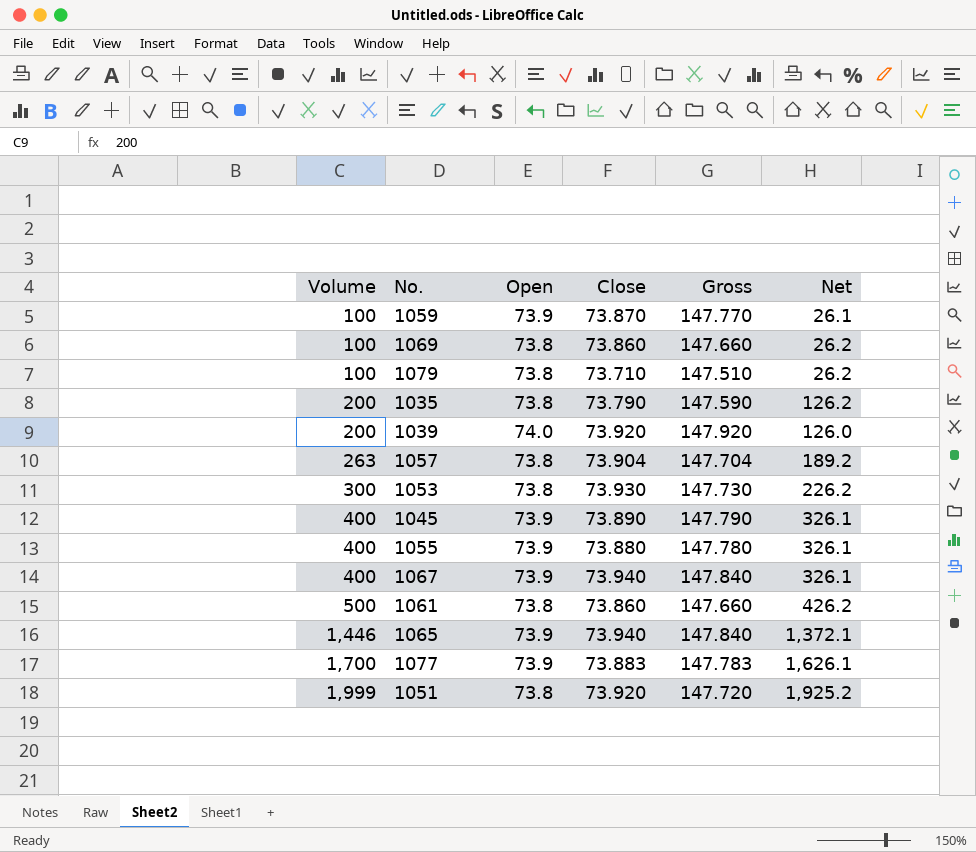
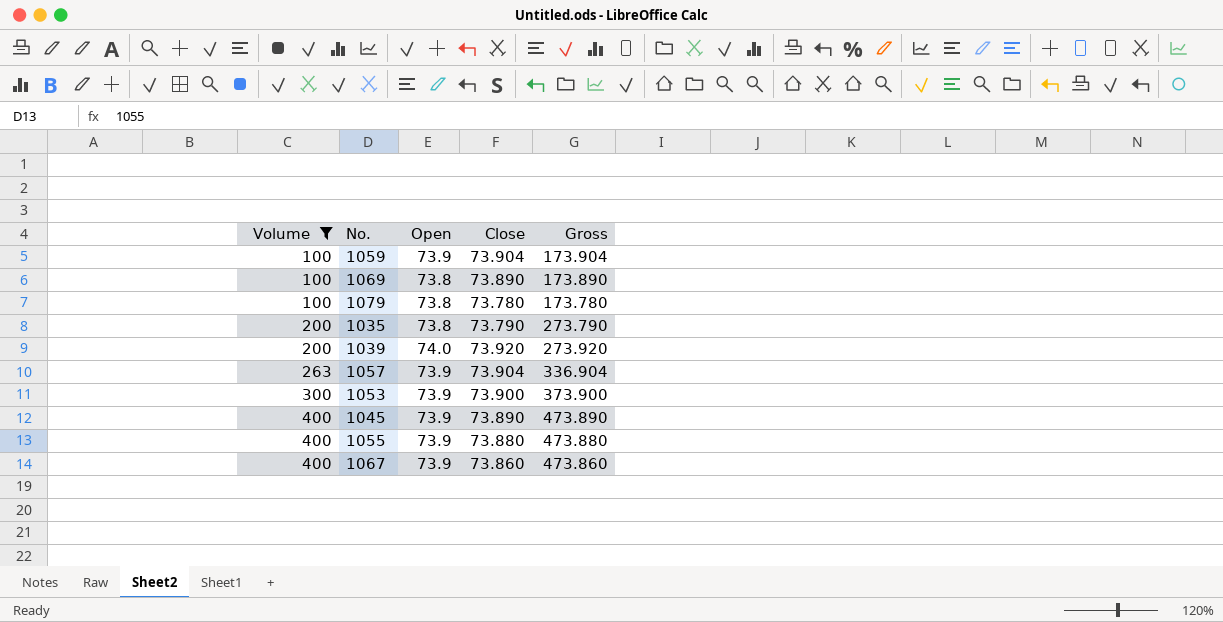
filter: none -> Volume <= 400
column Net | formula: [Volume] - [Open] -> none
column Gross | formula: [Open] + [Close] -> [Volume] + [Close]
1059 | Close: 73.870 -> 73.904
1069 | Close: 73.860 -> 73.890
1079 | Close: 73.710 -> 73.780
1057 | Open: 73.8 -> 73.9
1053 | Open: 73.8 -> 73.9
1053 | Close: 73.930 -> 73.900
1067 | Close: 73.940 -> 73.860

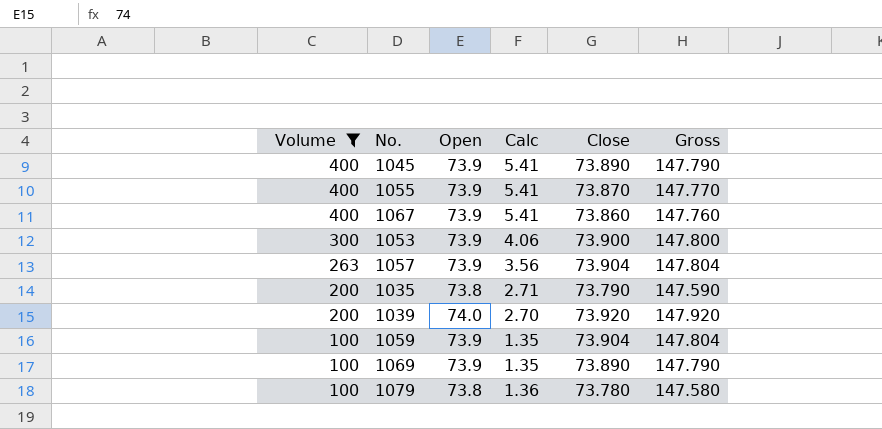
row order: Volume ascending -> Volume descending
column Calc | formula: none -> [Volume] / [Open]
column Gross | formula: [Volume] + [Close] -> [Open] + [Close]
1055 | Close: 73.880 -> 73.870
1069 | Open: 73.8 -> 73.9

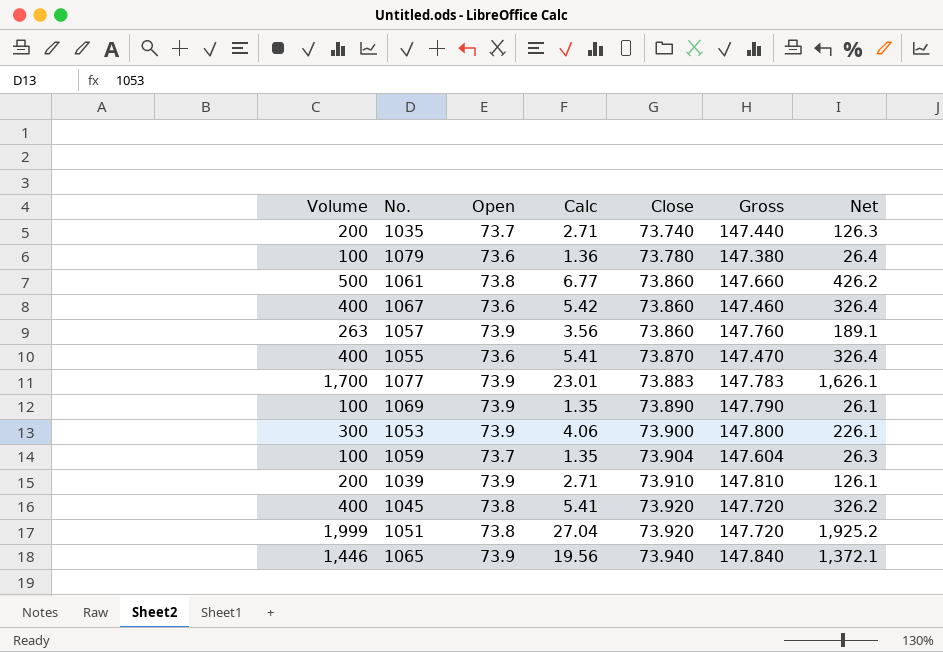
filter: Volume <= 400 -> none
row order: Volume descending -> Close ascending
column Calc | formula: [Volume] / [Open] -> [Volume] / [Close]
column Net | formula: none -> [Volume] - [Open]
1035 | Open: 73.8 -> 73.7
1035 | Close: 73.790 -> 73.740
1035 | Gross: 147.590 -> 147.440
1079 | Open: 73.8 -> 73.6
1079 | Gross: 147.580 -> 147.380
1067 | Open: 73.9 -> 73.6
1067 | Gross: 147.760 -> 147.460
1057 | Close: 73.904 -> 73.860
1057 | Gross: 147.804 -> 147.760
1055 | Open: 73.9 -> 73.6
1055 | Gross: 147.770 -> 147.470
1059 | Open: 73.9 -> 73.7
1059 | Gross: 147.804 -> 147.604
1039 | Open: 74.0 -> 73.9
1039 | Close: 73.920 -> 73.910
1039 | Gross: 147.920 -> 147.810
1045 | Open: 73.9 -> 73.8
1045 | Close: 73.890 -> 73.920
1045 | Gross: 147.790 -> 147.720

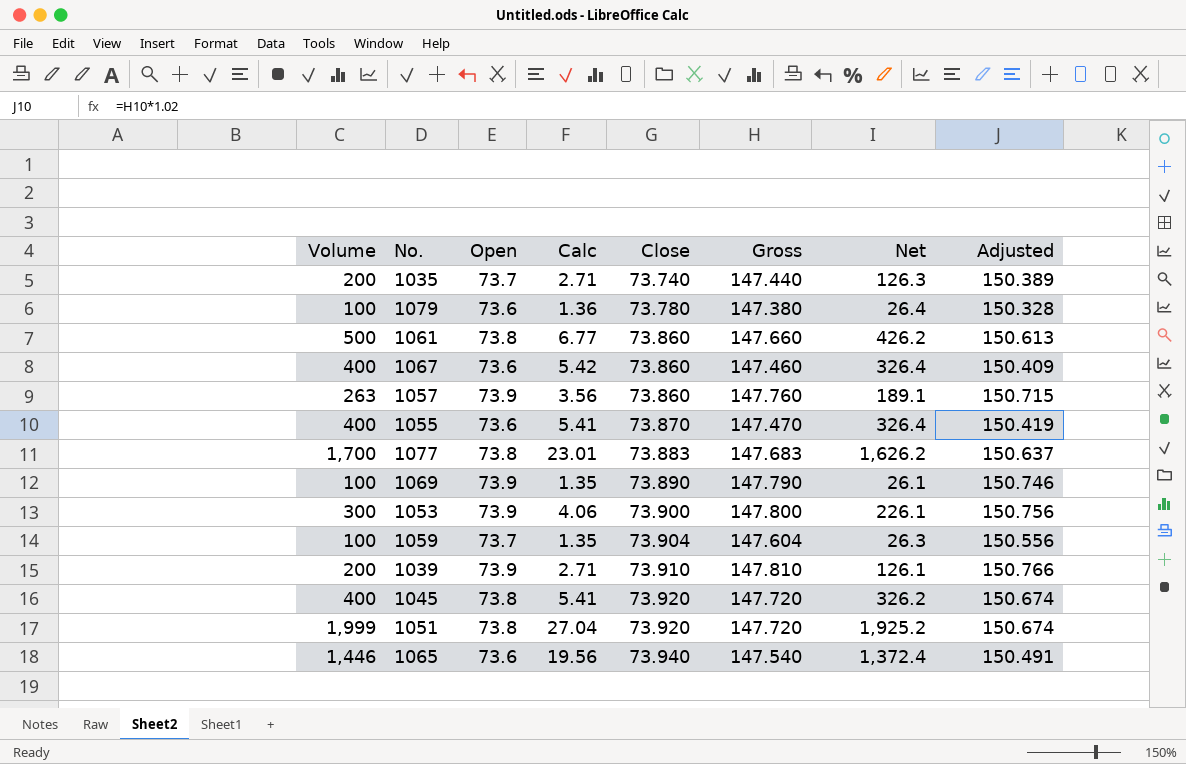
column Adjusted | formula: none -> [Gross] * 1.02
1077 | Open: 73.9 -> 73.8
1077 | Gross: 147.783 -> 147.683
1077 | Net: 1,626.1 -> 1,626.2
1065 | Open: 73.9 -> 73.6
1065 | Gross: 147.840 -> 147.540
1065 | Net: 1,372.1 -> 1,372.4

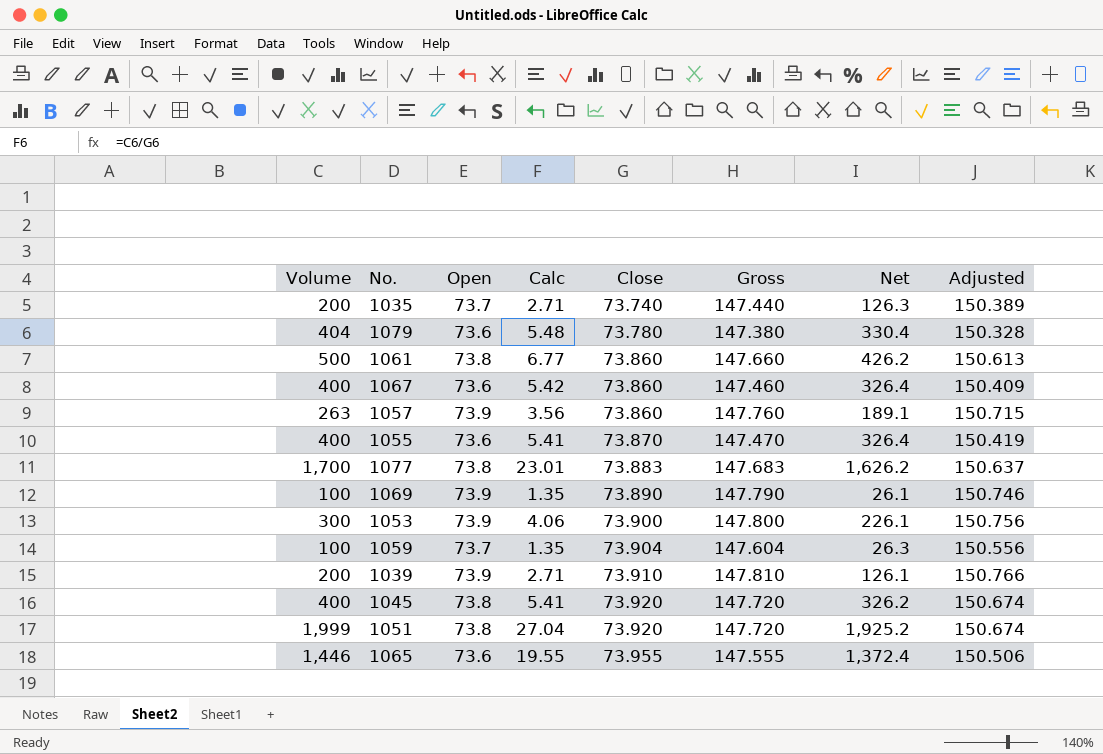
1079 | Volume: 100 -> 404
1079 | Calc: 1.36 -> 5.48
1079 | Net: 26.4 -> 330.4
1065 | Calc: 19.56 -> 19.55
1065 | Close: 73.940 -> 73.955
1065 | Gross: 147.540 -> 147.555
1065 | Adjusted: 150.491 -> 150.506

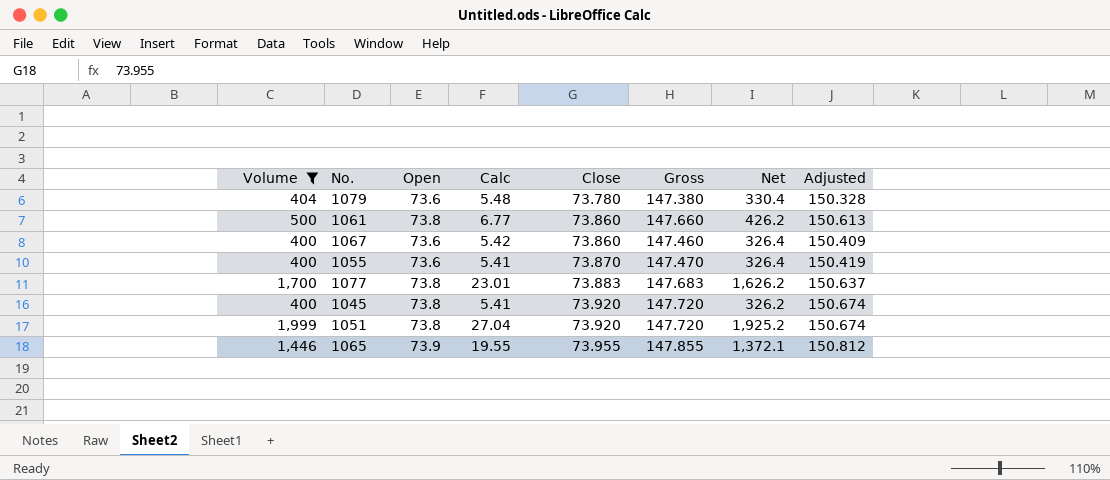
filter: none -> Volume >= 400
1065 | Open: 73.6 -> 73.9
1065 | Gross: 147.555 -> 147.855
1065 | Net: 1,372.4 -> 1,372.1
1065 | Adjusted: 150.506 -> 150.812

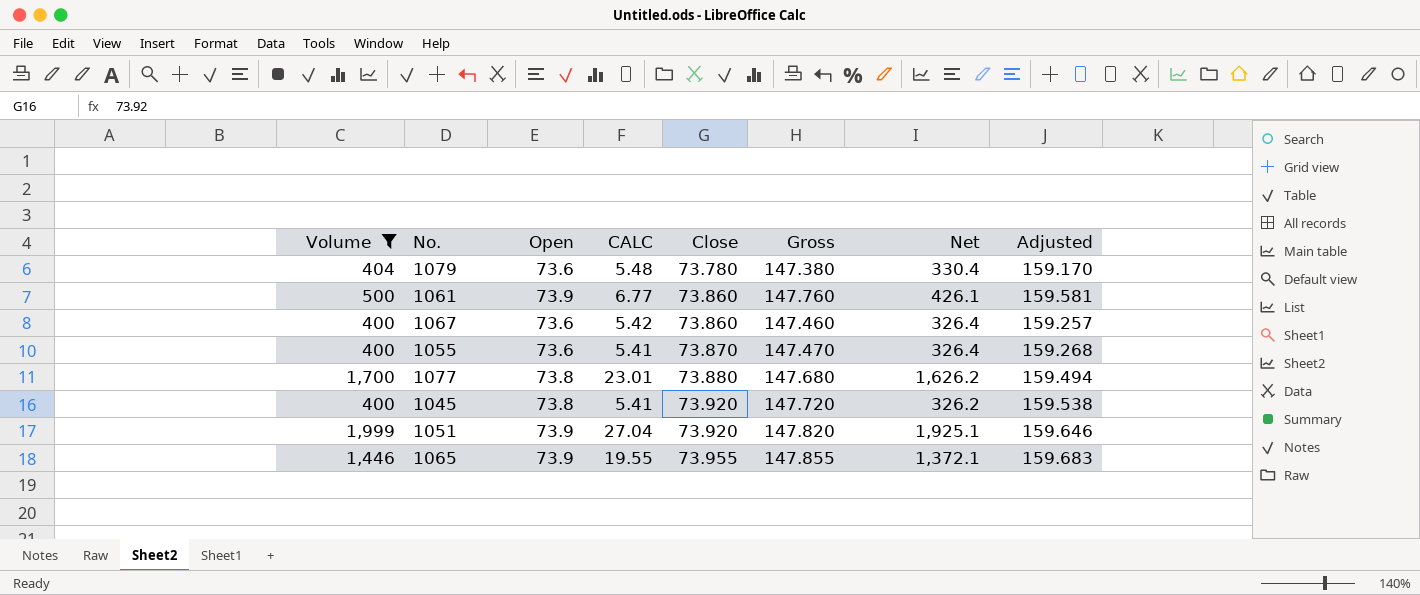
column name: Calc -> CALC
column Adjusted | formula: [Gross] * 1.02 -> [Gross] * 1.08
1061 | Open: 73.8 -> 73.9
1061 | Gross: 147.660 -> 147.760
1061 | Net: 426.2 -> 426.1
1077 | Close: 73.883 -> 73.880
1077 | Gross: 147.683 -> 147.680
1051 | Open: 73.8 -> 73.9
1051 | Gross: 147.720 -> 147.820
1051 | Net: 1,925.2 -> 1,925.1

